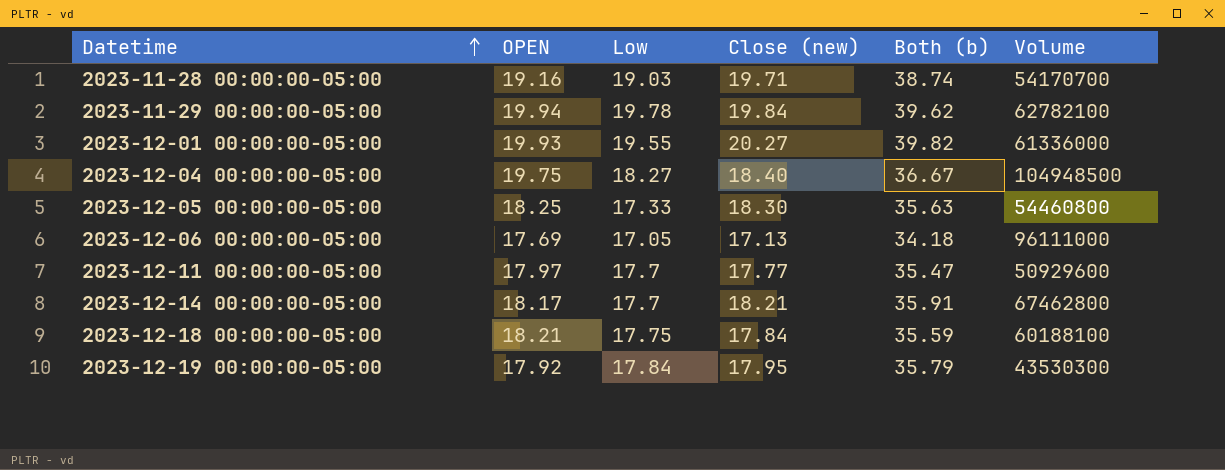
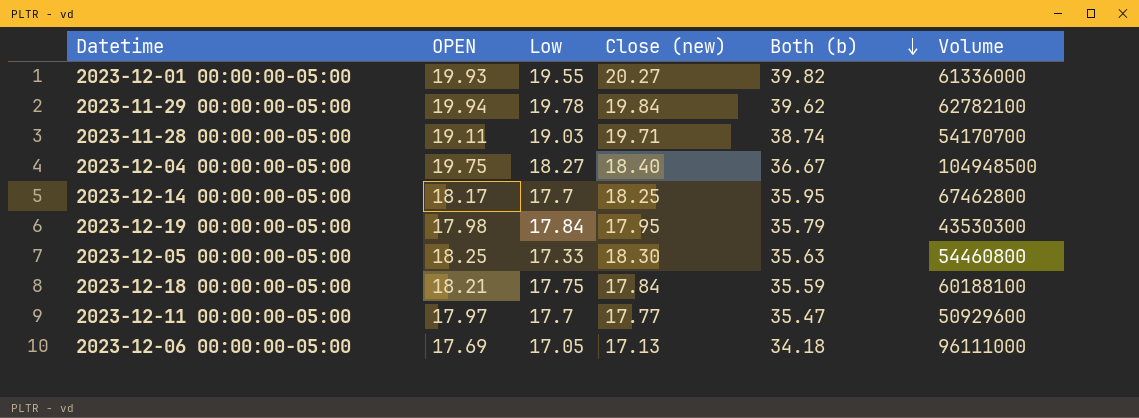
row order: Datetime ascending -> Both (b) descending
2023-11-28 00:00:00-05:00 | OPEN: 19.16 -> 19.11
2023-12-14 00:00:00-05:00 | Close (new): 18.21 -> 18.25
2023-12-14 00:00:00-05:00 | Both (b): 35.91 -> 35.95
2023-12-19 00:00:00-05:00 | OPEN: 17.92 -> 17.98

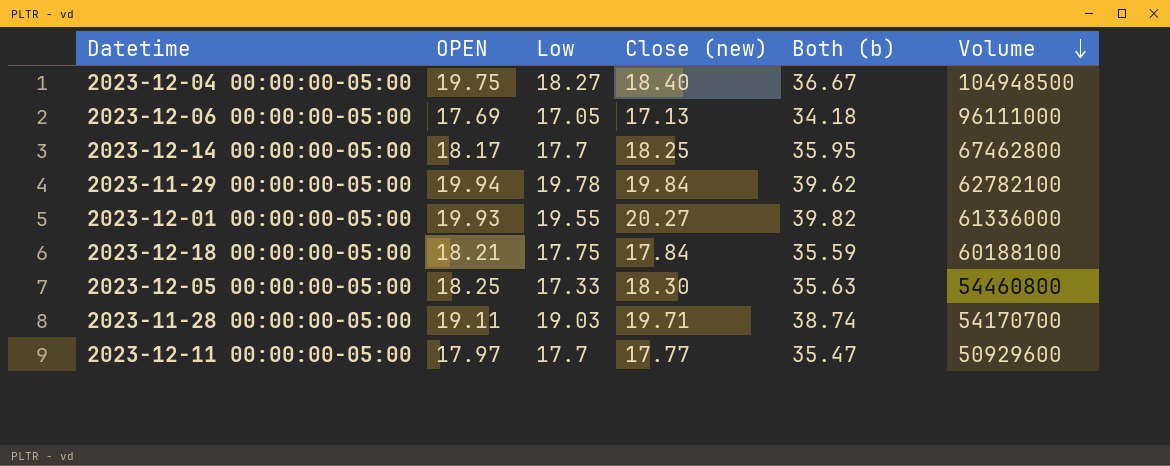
row order: Both (b) descending -> Volume descending
row 2023-12-19 00:00:00-05:00: 17.98 | 17.84 | 17.95 | 35.79 | 43530300 -> none

